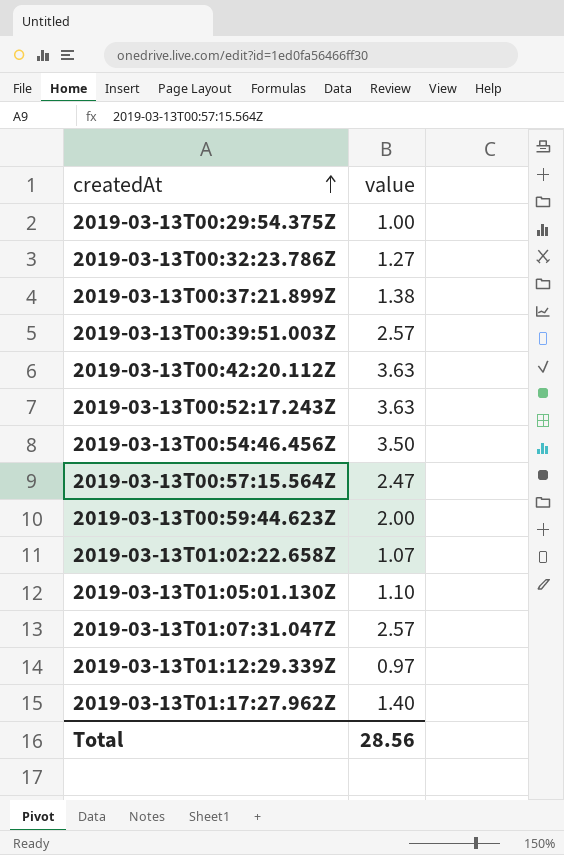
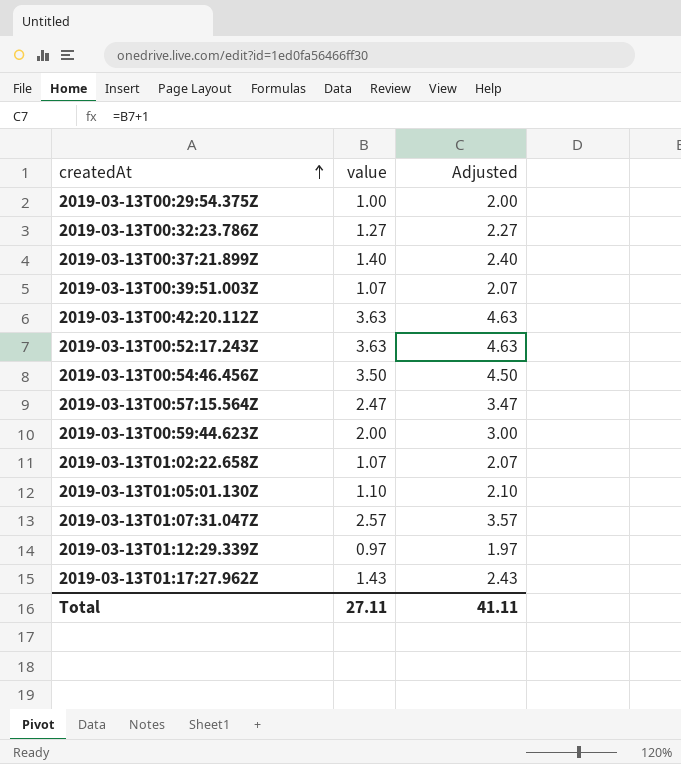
column Adjusted | formula: none -> [value] + 1
2019-03-13T00:37:21.899Z | value: 1.38 -> 1.40
2019-03-13T00:39:51.003Z | value: 2.57 -> 1.07
2019-03-13T01:17:27.962Z | value: 1.40 -> 1.43
Total | value: 28.56 -> 27.11

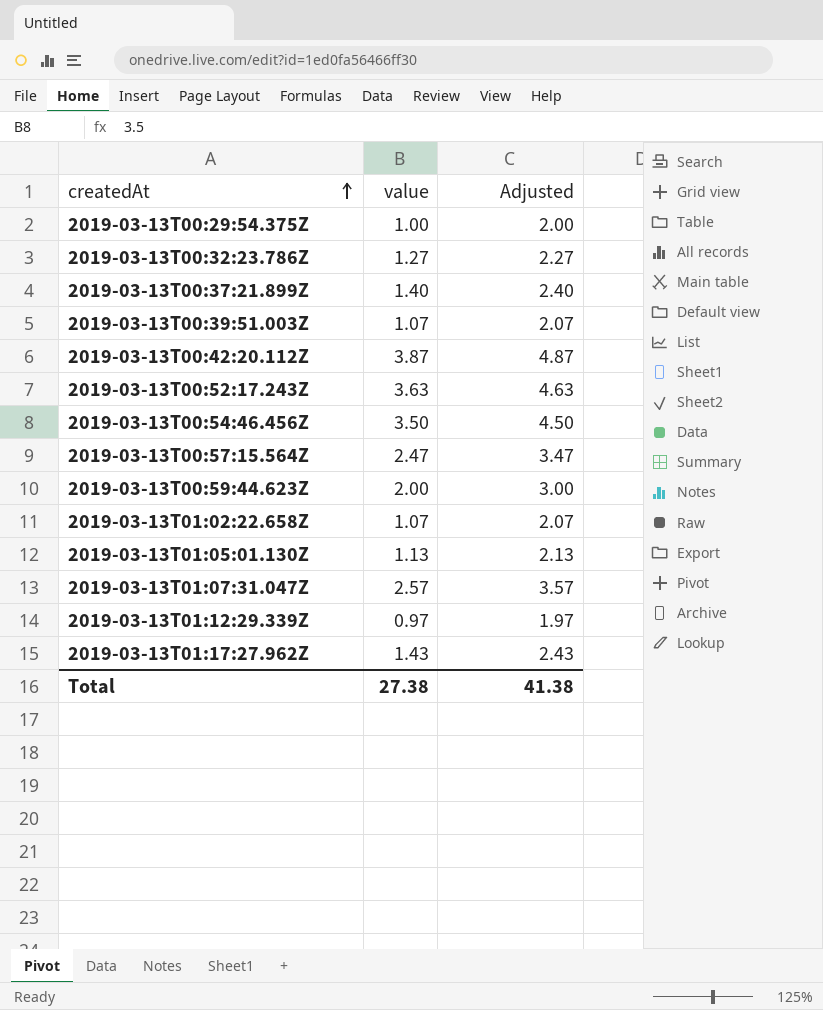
2019-03-13T00:42:20.112Z | value: 3.63 -> 3.87
2019-03-13T00:42:20.112Z | Adjusted: 4.63 -> 4.87
2019-03-13T01:05:01.130Z | value: 1.10 -> 1.13
2019-03-13T01:05:01.130Z | Adjusted: 2.10 -> 2.13
Total | value: 27.11 -> 27.38
Total | Adjusted: 41.11 -> 41.38

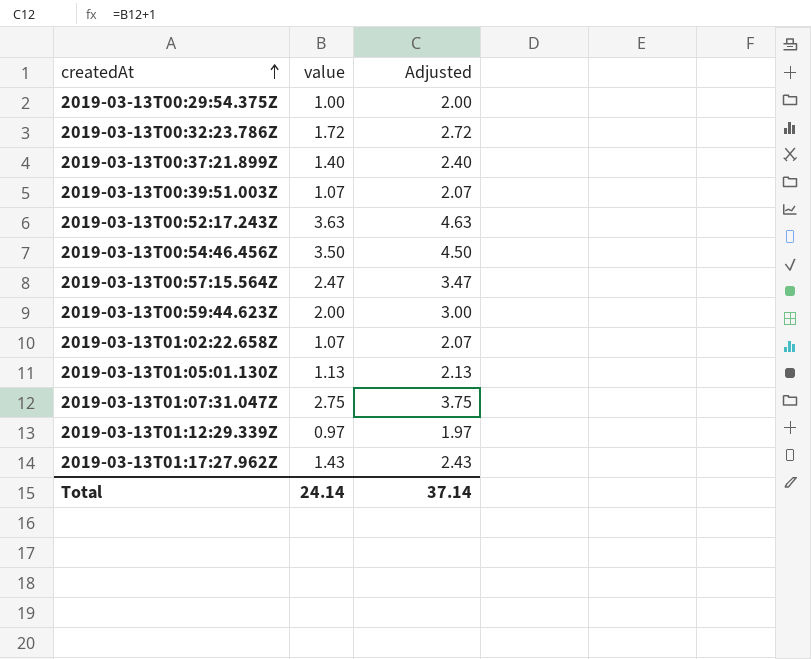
row 2019-03-13T00:42:20.112Z: 3.87 | 4.87 -> none
2019-03-13T00:32:23.786Z | value: 1.27 -> 1.72
2019-03-13T00:32:23.786Z | Adjusted: 2.27 -> 2.72
2019-03-13T01:07:31.047Z | value: 2.57 -> 2.75
2019-03-13T01:07:31.047Z | Adjusted: 3.57 -> 3.75
Total | value: 27.38 -> 24.14
Total | Adjusted: 41.38 -> 37.14

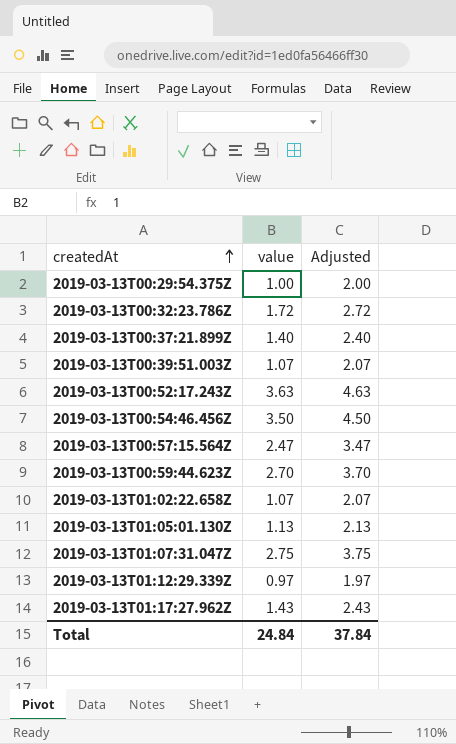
2019-03-13T00:59:44.623Z | value: 2.00 -> 2.70
2019-03-13T00:59:44.623Z | Adjusted: 3.00 -> 3.70
Total | value: 24.14 -> 24.84
Total | Adjusted: 37.14 -> 37.84

